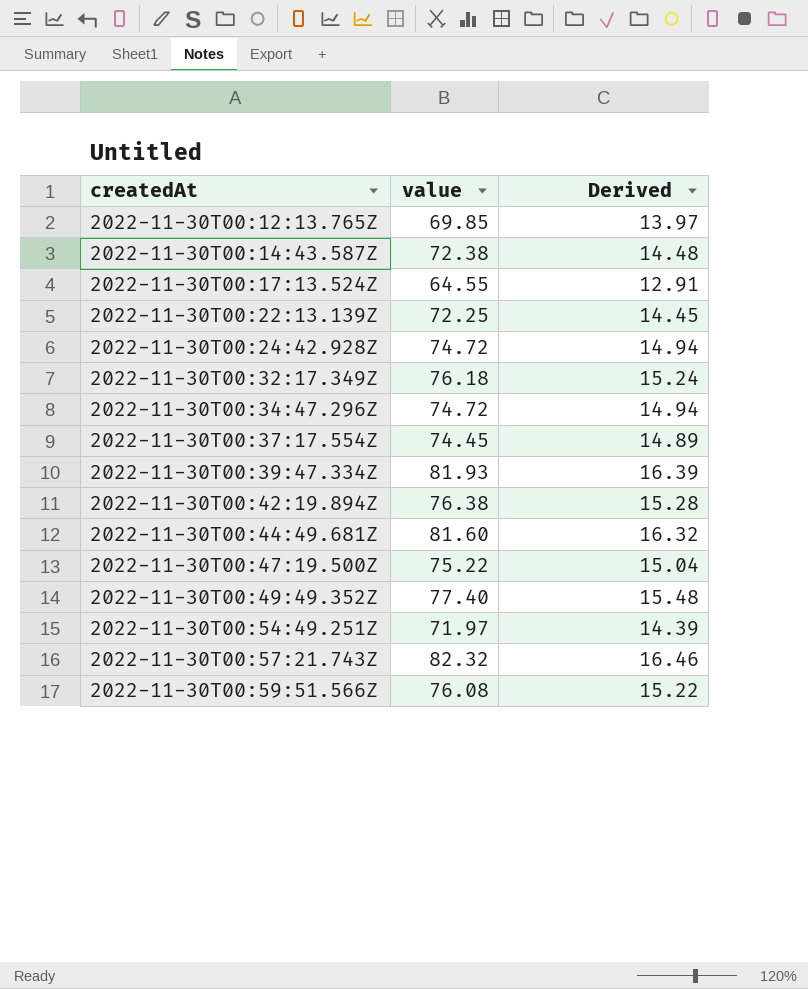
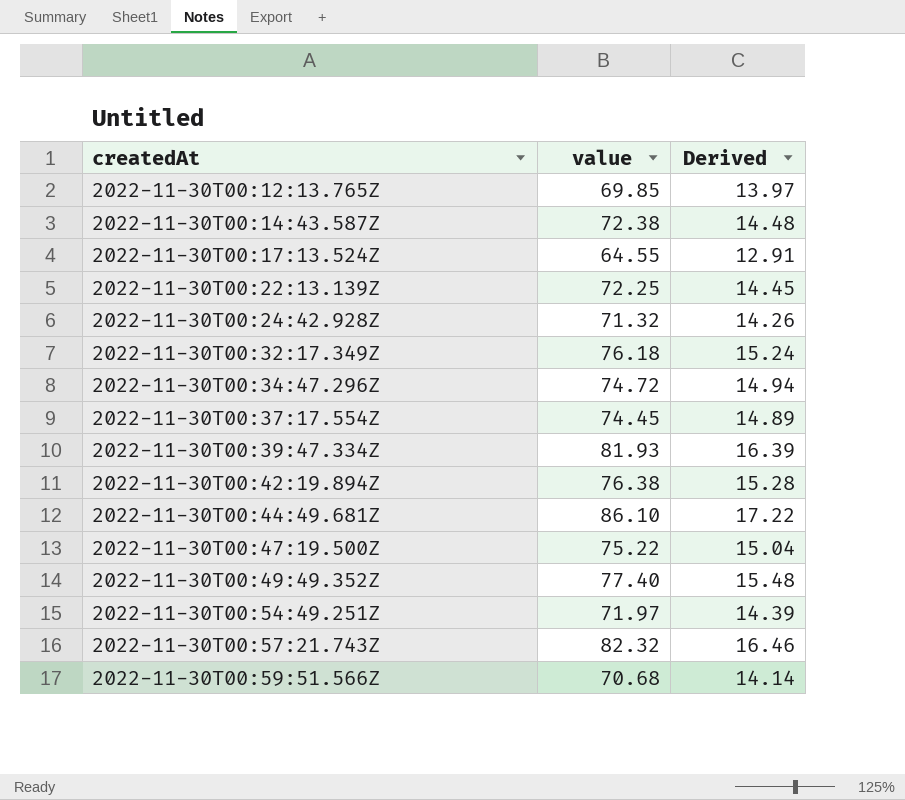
2022-11-30T00:24:42.928Z | value: 74.72 -> 71.32
2022-11-30T00:24:42.928Z | Derived: 14.94 -> 14.26
2022-11-30T00:44:49.681Z | value: 81.60 -> 86.10
2022-11-30T00:44:49.681Z | Derived: 16.32 -> 17.22
2022-11-30T00:59:51.566Z | value: 76.08 -> 70.68
2022-11-30T00:59:51.566Z | Derived: 15.22 -> 14.14

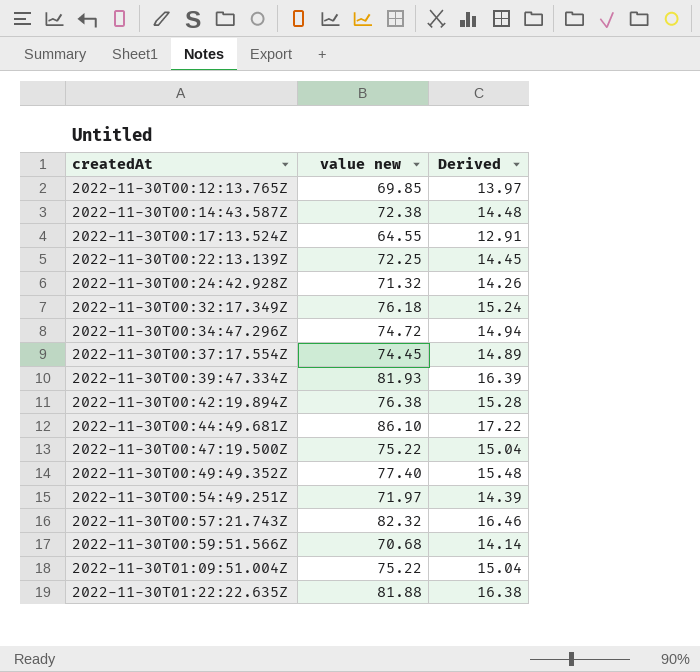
column name: value -> value new
row 2022-11-30T01:09:51.004Z: none -> 75.22 | 15.04
row 2022-11-30T01:22:22.635Z: none -> 81.88 | 16.38

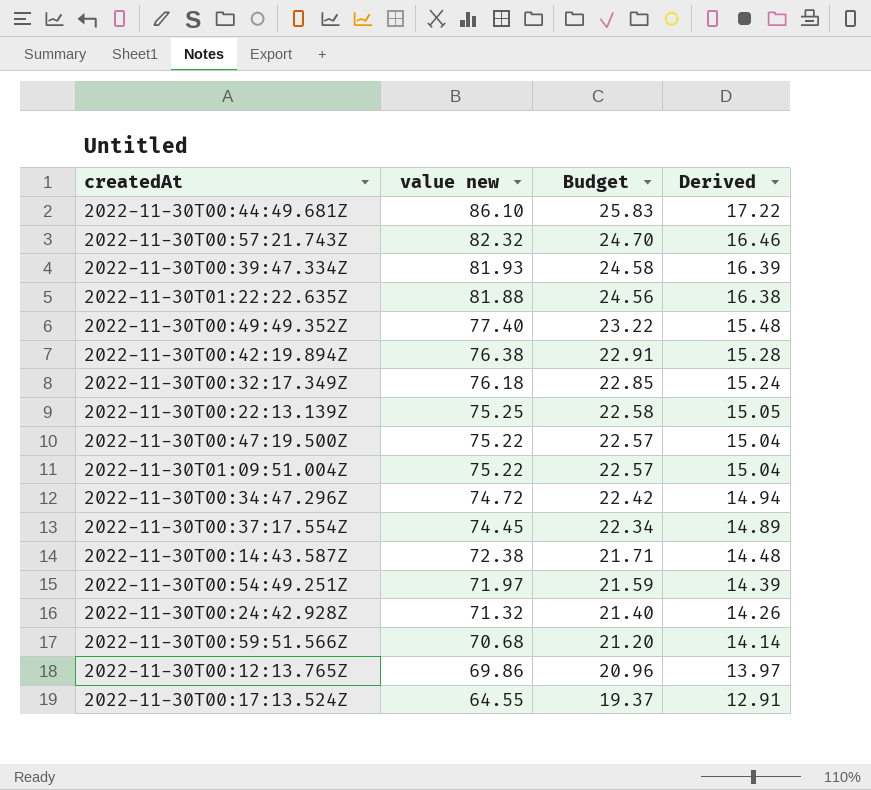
row order: createdAt ascending -> value new descending
column Budget | formula: none -> [value new] * 0.3
2022-11-30T00:22:13.139Z | value new: 72.25 -> 75.25
2022-11-30T00:22:13.139Z | Derived: 14.45 -> 15.05
2022-11-30T00:12:13.765Z | value new: 69.85 -> 69.86

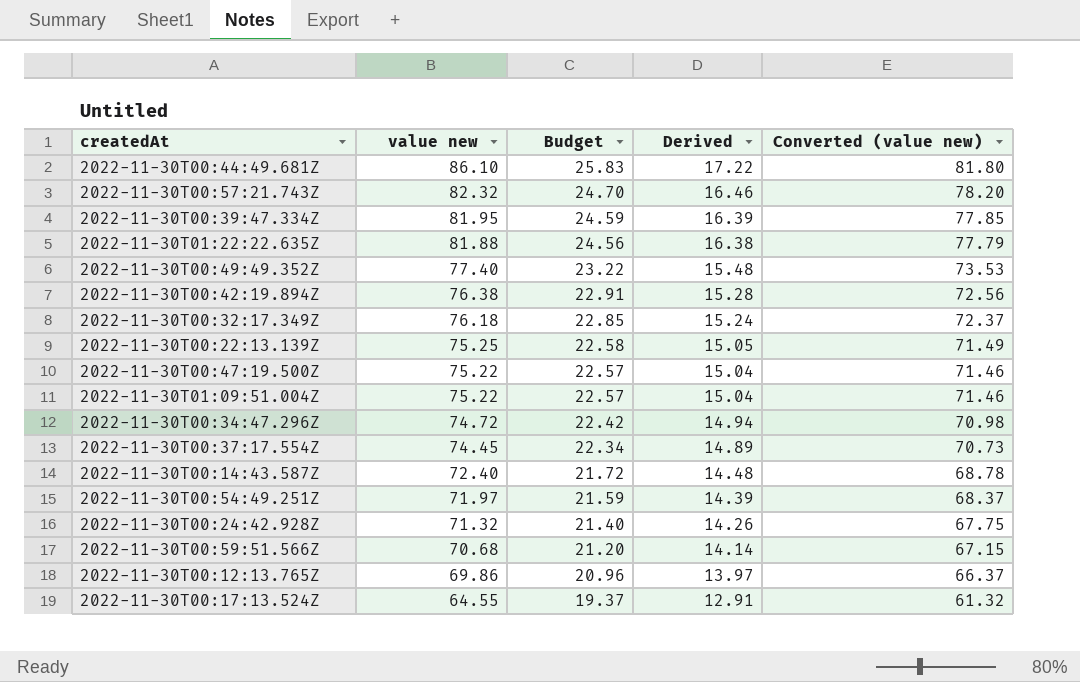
column Converted (value new) | formula: none -> [value new] * 0.95
2022-11-30T00:39:47.334Z | value new: 81.93 -> 81.95
2022-11-30T00:39:47.334Z | Budget: 24.58 -> 24.59
2022-11-30T00:14:43.587Z | value new: 72.38 -> 72.40
2022-11-30T00:14:43.587Z | Budget: 21.71 -> 21.72

